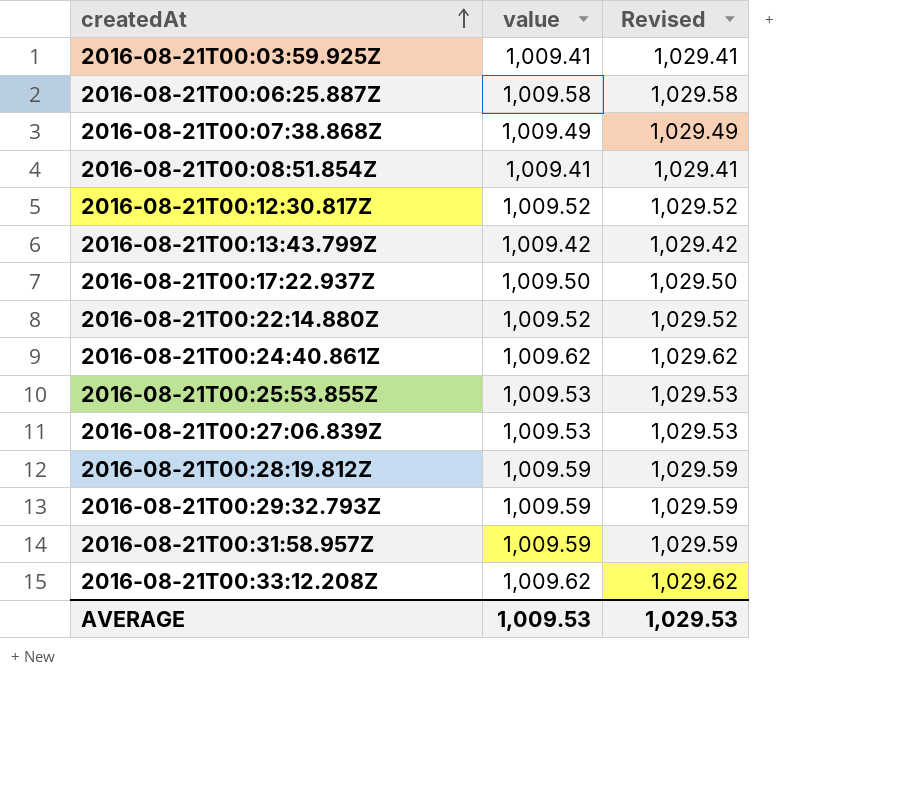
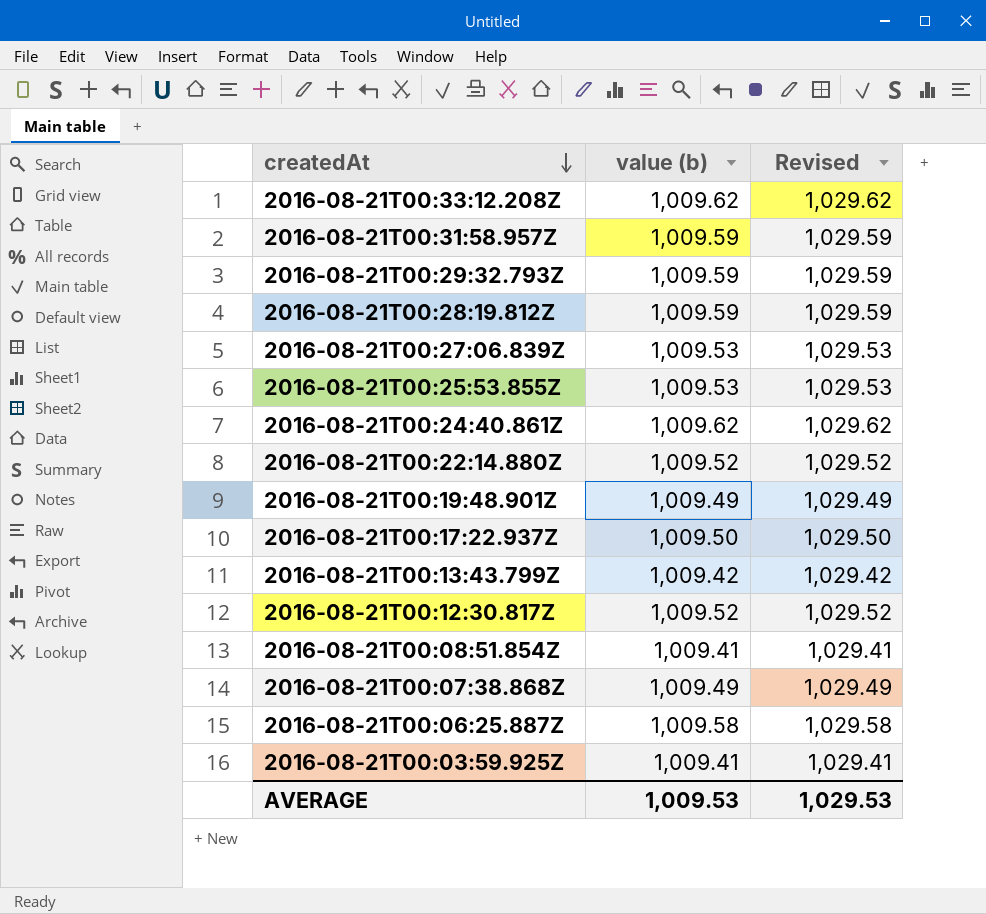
row order: createdAt ascending -> createdAt descending
column name: value -> value (b)
row 2016-08-21T00:19:48.901Z: none -> 1,009.49 | 1,029.49

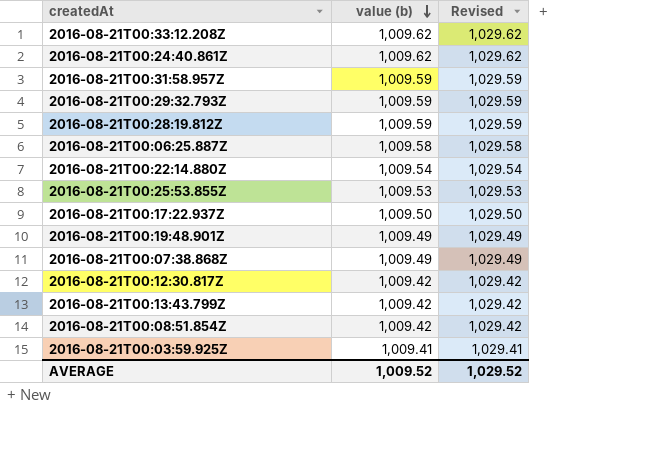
row order: createdAt descending -> value (b) descending
row 2016-08-21T00:27:06.839Z: 1,009.53 | 1,029.53 -> none
2016-08-21T00:22:14.880Z | value (b): 1,009.52 -> 1,009.54
2016-08-21T00:22:14.880Z | Revised: 1,029.52 -> 1,029.54
2016-08-21T00:12:30.817Z | value (b): 1,009.52 -> 1,009.42
2016-08-21T00:12:30.817Z | Revised: 1,029.52 -> 1,029.42
2016-08-21T00:08:51.854Z | value (b): 1,009.41 -> 1,009.42
2016-08-21T00:08:51.854Z | Revised: 1,029.41 -> 1,029.42
AVERAGE | value (b): 1,009.53 -> 1,009.52
AVERAGE | Revised: 1,029.53 -> 1,029.52

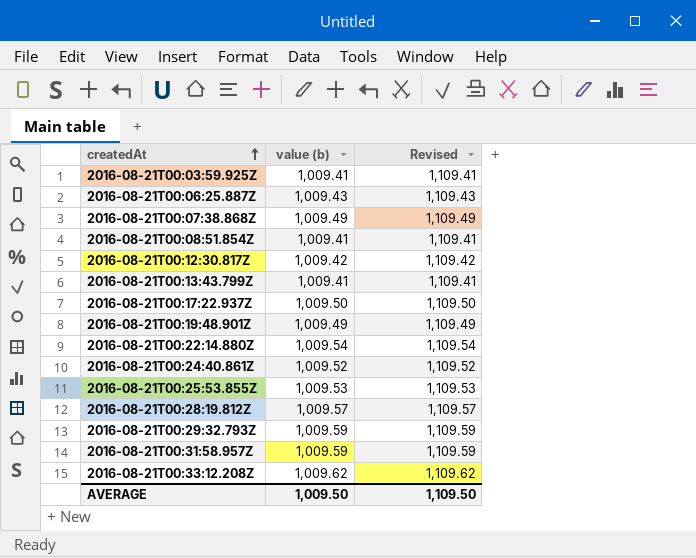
row order: value (b) descending -> createdAt ascending
column Revised | formula: [value (b)] + 20 -> [value (b)] + 100
2016-08-21T00:06:25.887Z | value (b): 1,009.58 -> 1,009.43
2016-08-21T00:08:51.854Z | value (b): 1,009.42 -> 1,009.41
2016-08-21T00:13:43.799Z | value (b): 1,009.42 -> 1,009.41
2016-08-21T00:24:40.861Z | value (b): 1,009.62 -> 1,009.52
2016-08-21T00:28:19.812Z | value (b): 1,009.59 -> 1,009.57
AVERAGE | value (b): 1,009.52 -> 1,009.50
AVERAGE | Revised: 1,029.52 -> 1,109.50

